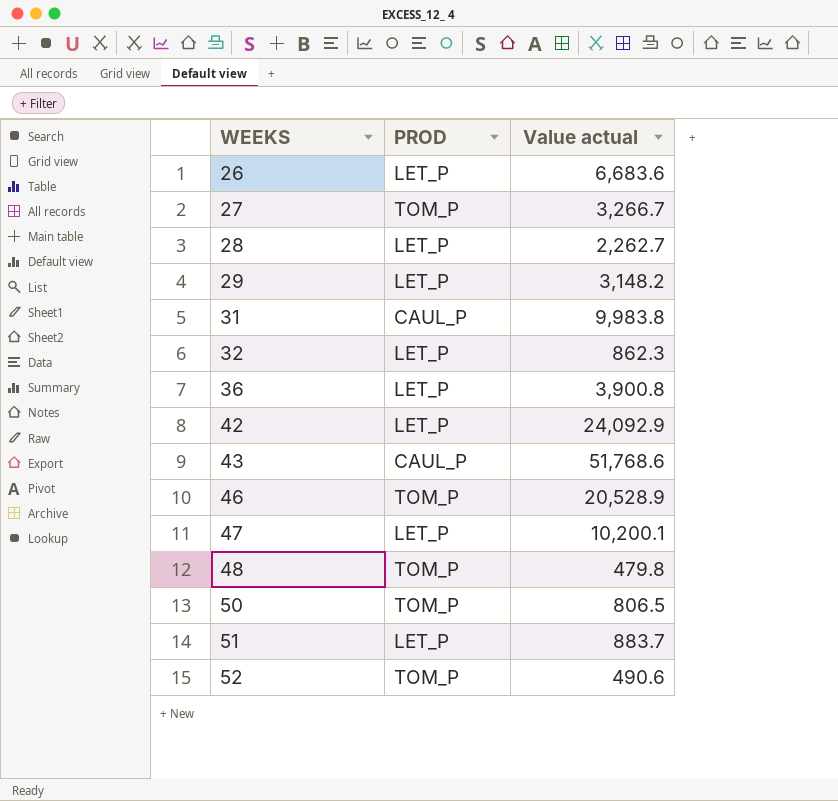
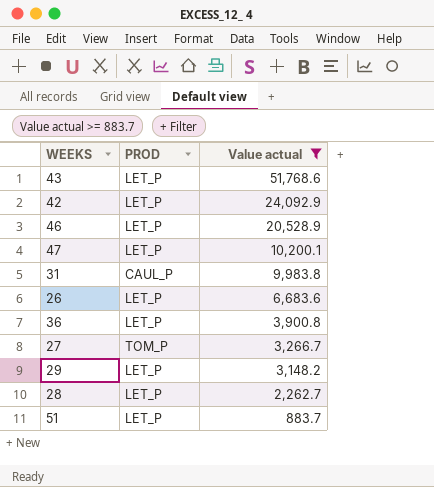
filter: none -> Value actual >= 883.7
row order: WEEKS ascending -> Value actual descending
43 | PROD: CAUL_P -> LET_P
46 | PROD: TOM_P -> LET_P

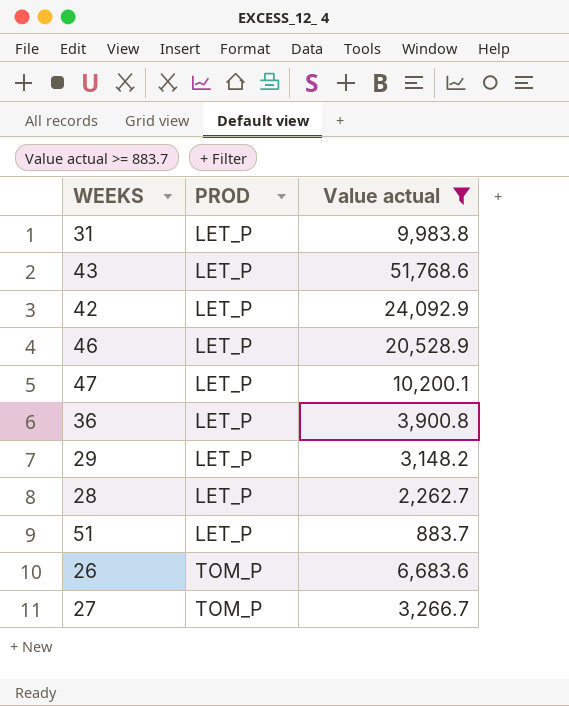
row order: Value actual descending -> PROD ascending
31 | PROD: CAUL_P -> LET_P
26 | PROD: LET_P -> TOM_P

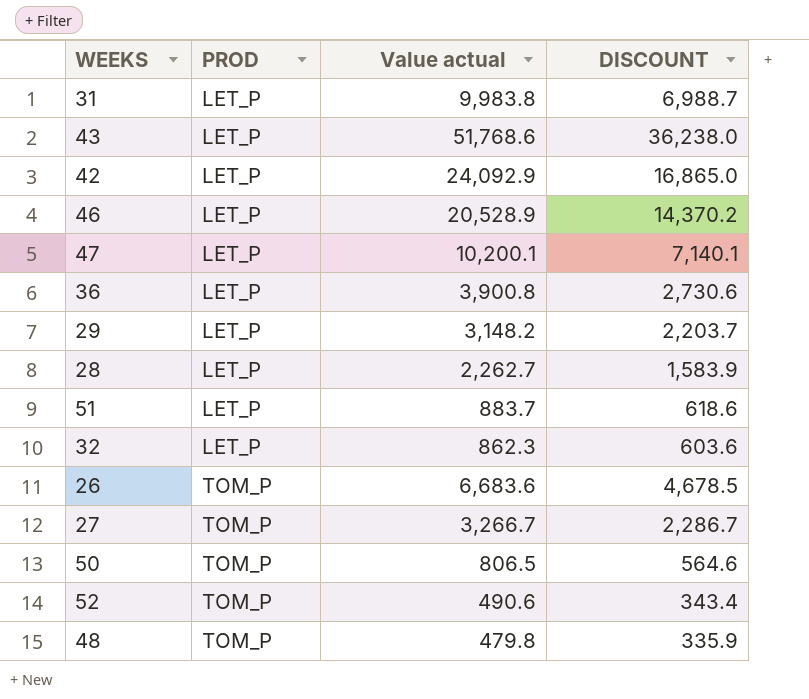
filter: Value actual >= 883.7 -> none
column DISCOUNT | formula: none -> [Value actual] * 0.7

